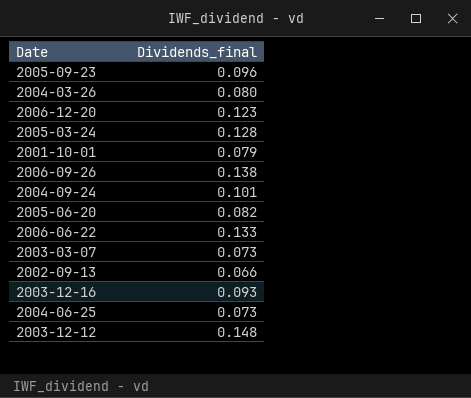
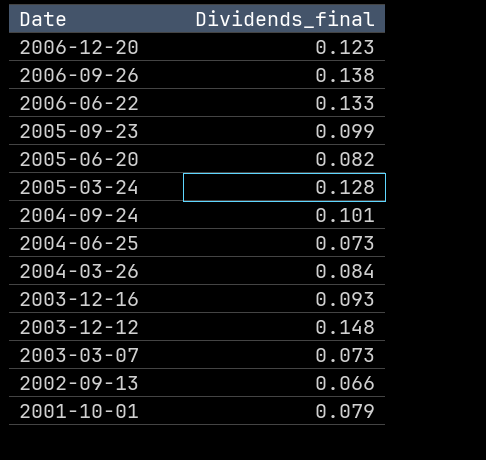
row order: none -> Date descending
2005-09-23 | Dividends_final: 0.096 -> 0.099
2004-03-26 | Dividends_final: 0.080 -> 0.084

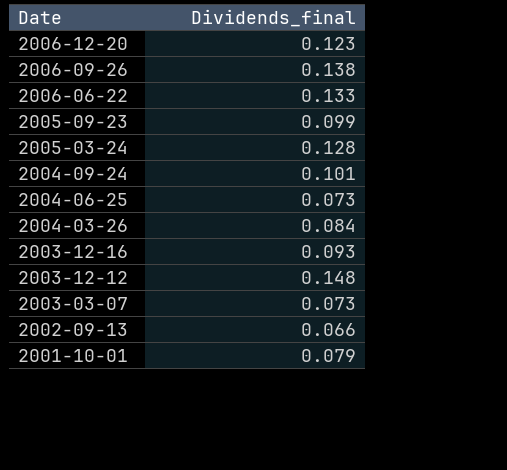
row 2005-06-20: 0.082 -> none

